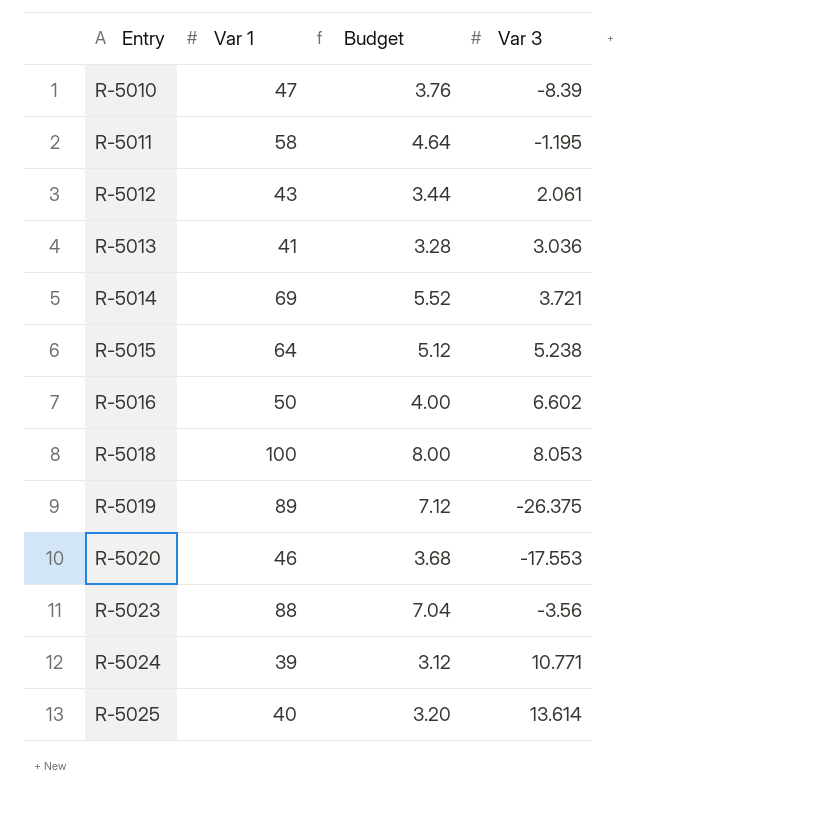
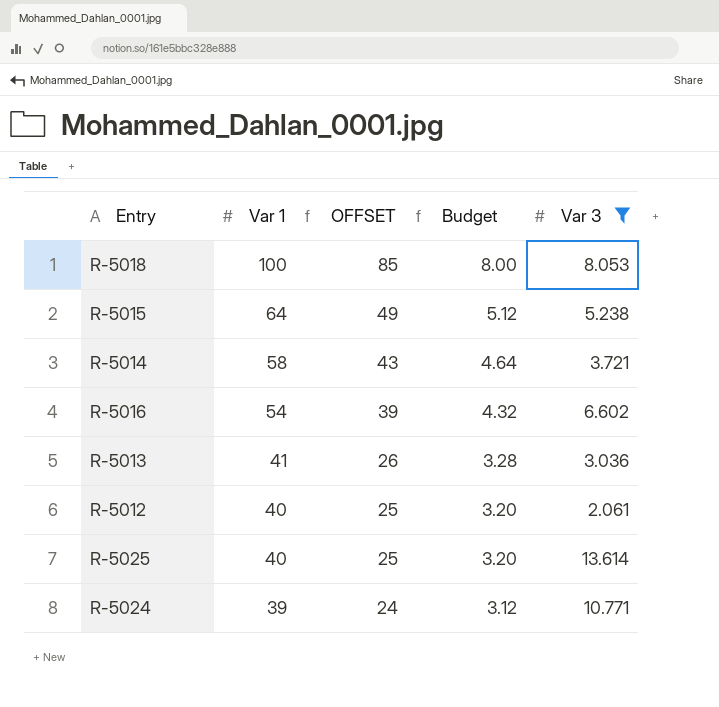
filter: none -> Var 3 >= 2.061
row order: Entry ascending -> Var 1 descending
column OFFSET | formula: none -> [Var 1] - 15
R-5014 | Var 1: 69 -> 58
R-5014 | Budget: 5.52 -> 4.64
R-5016 | Var 1: 50 -> 54
R-5016 | Budget: 4.00 -> 4.32
R-5012 | Var 1: 43 -> 40
R-5012 | Budget: 3.44 -> 3.20

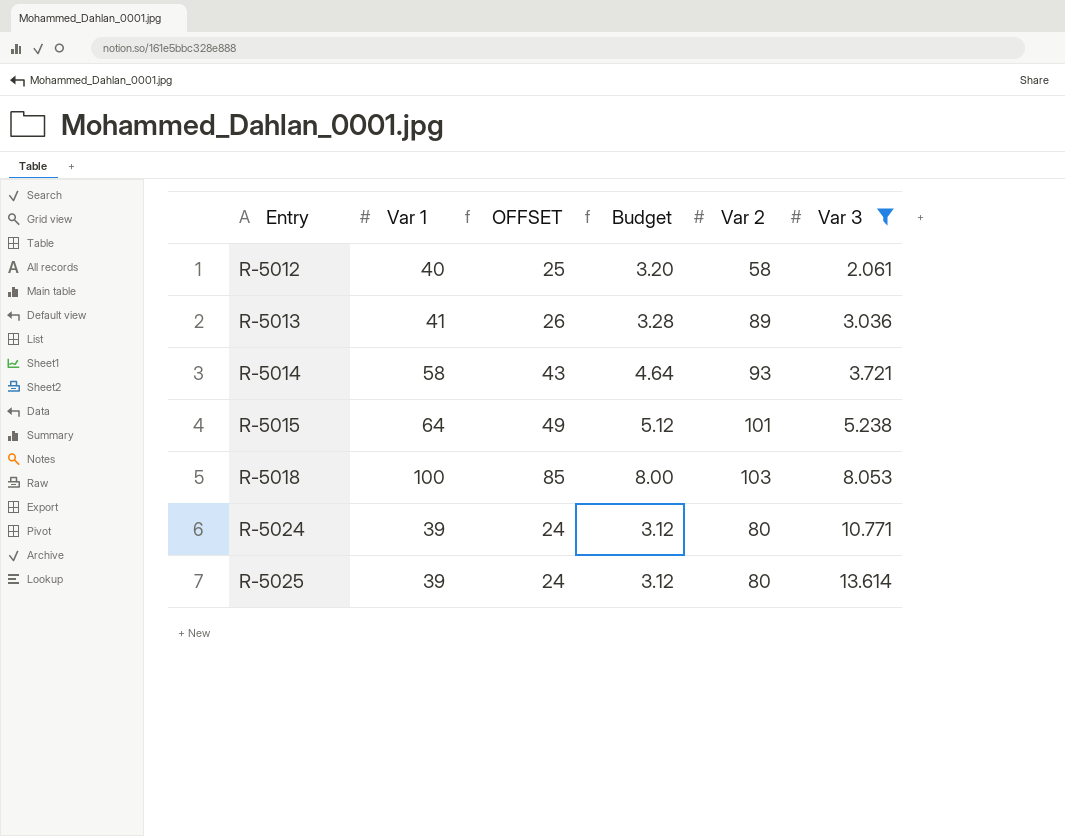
row order: Var 1 descending -> Entry ascending
column Var 2 | position: none -> 5
row R-5016: 54 | 39 | 4.32 | 6.602 -> none
R-5025 | Var 1: 40 -> 39
R-5025 | OFFSET: 25 -> 24
R-5025 | Budget: 3.20 -> 3.12

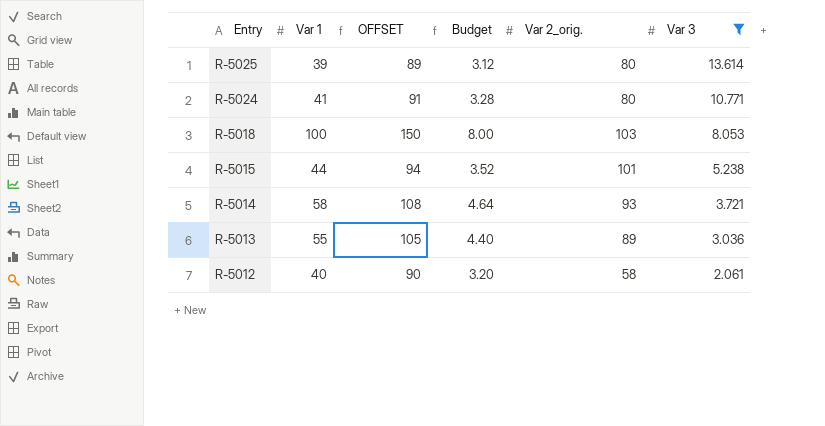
row order: Entry ascending -> Entry descending
column OFFSET | formula: [Var 1] - 15 -> [Var 1] + 50
column name: Var 2 -> Var 2_orig.
R-5024 | Var 1: 39 -> 41
R-5024 | Budget: 3.12 -> 3.28
R-5015 | Var 1: 64 -> 44
R-5015 | Budget: 5.12 -> 3.52
R-5013 | Var 1: 41 -> 55
R-5013 | Budget: 3.28 -> 4.40

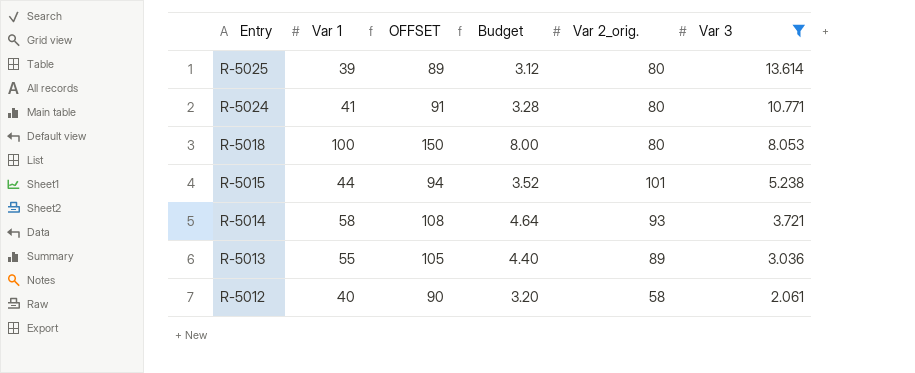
R-5018 | Var 2_orig.: 103 -> 80

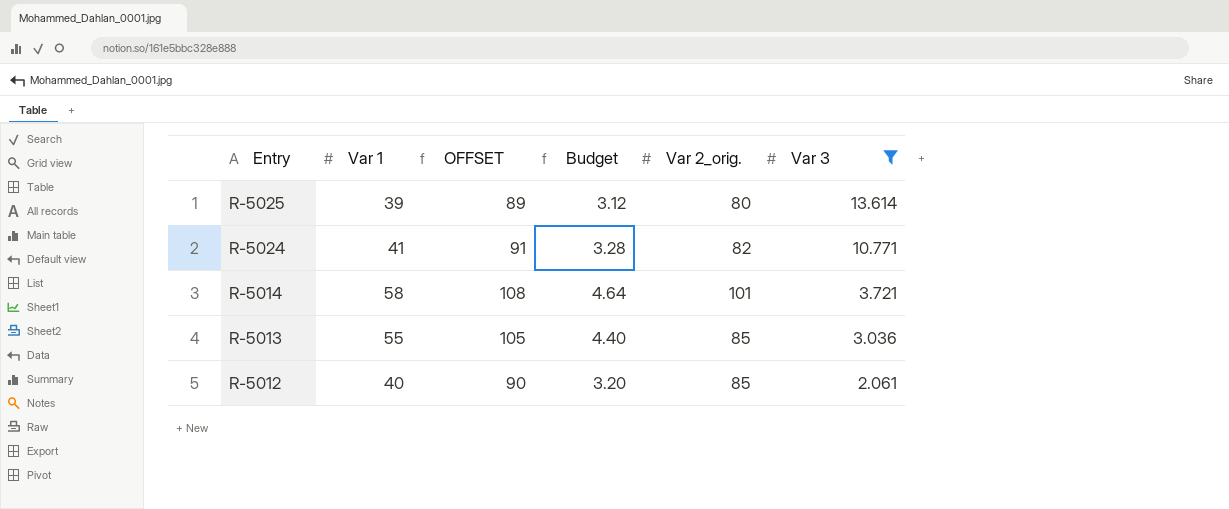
row R-5018: 100 | 150 | 8.00 | 80 | 8.053 -> none
row R-5015: 44 | 94 | 3.52 | 101 | 5.238 -> none
R-5024 | Var 2_orig.: 80 -> 82
R-5014 | Var 2_orig.: 93 -> 101
R-5013 | Var 2_orig.: 89 -> 85
R-5012 | Var 2_orig.: 58 -> 85

